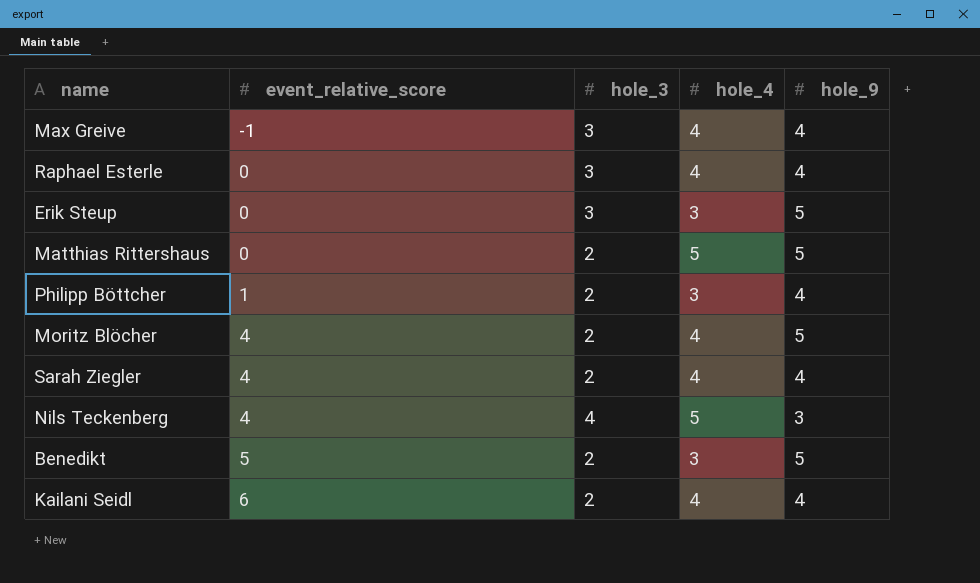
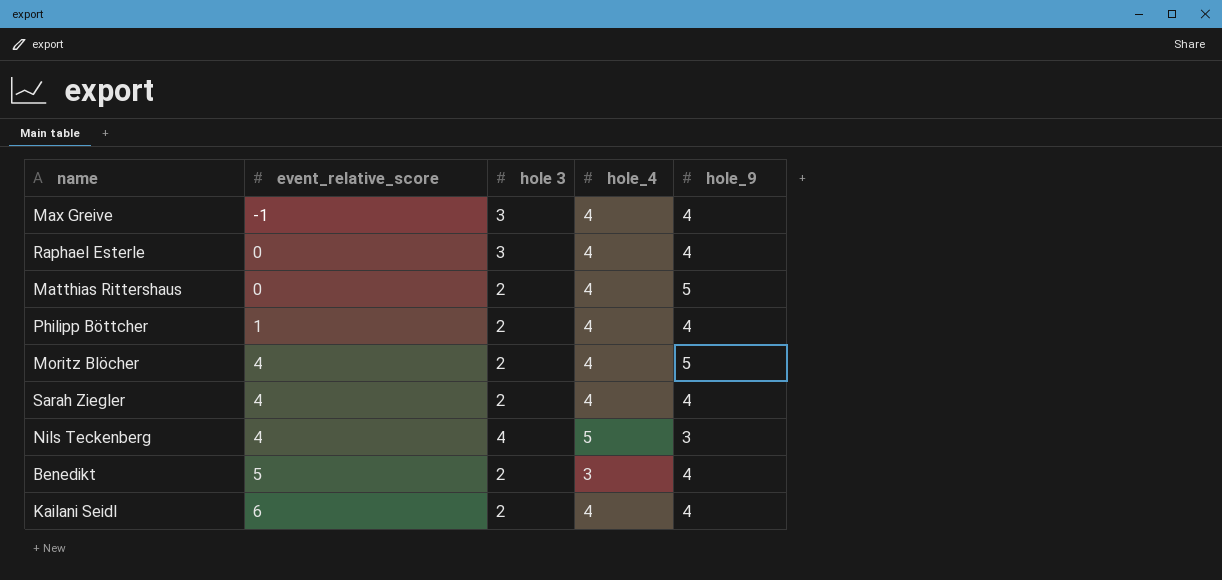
column name: hole_3 -> hole 3
row Erik Steup: 0 | 3 | 3 | 5 -> none
Matthias Rittershaus | hole_4: 5 -> 4
Philipp Böttcher | hole_4: 3 -> 4
Benedikt | hole_9: 5 -> 4

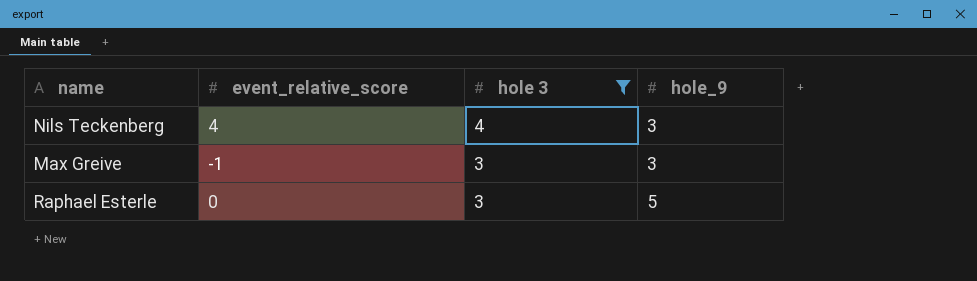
filter: none -> hole 3 != 2
row order: event_relative_score ascending -> hole 3 descending
column hole_4 | position: 4 -> none
Max Greive | hole_9: 4 -> 3
Raphael Esterle | hole_9: 4 -> 5

